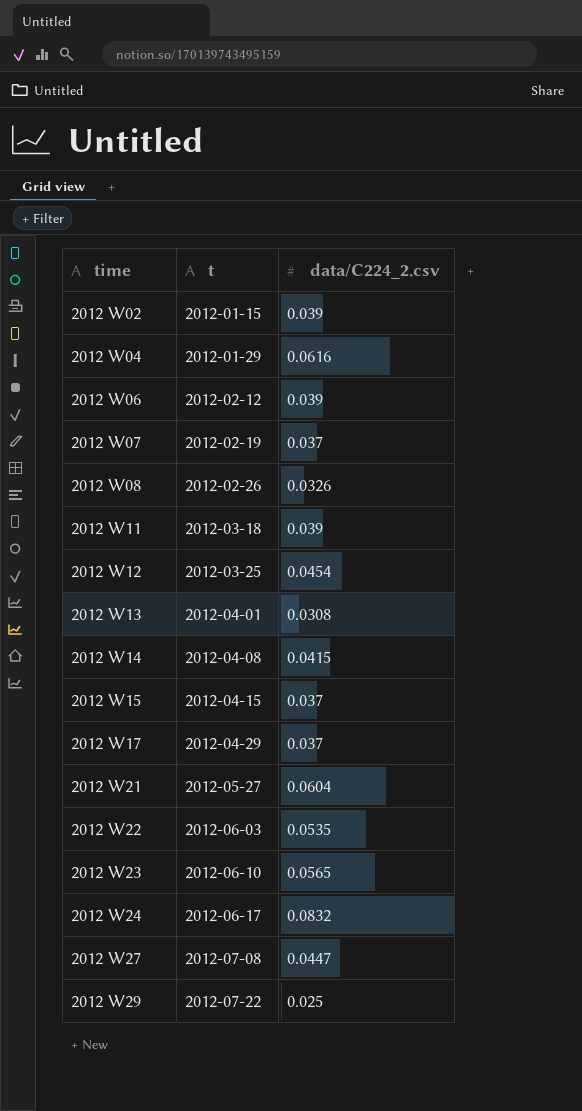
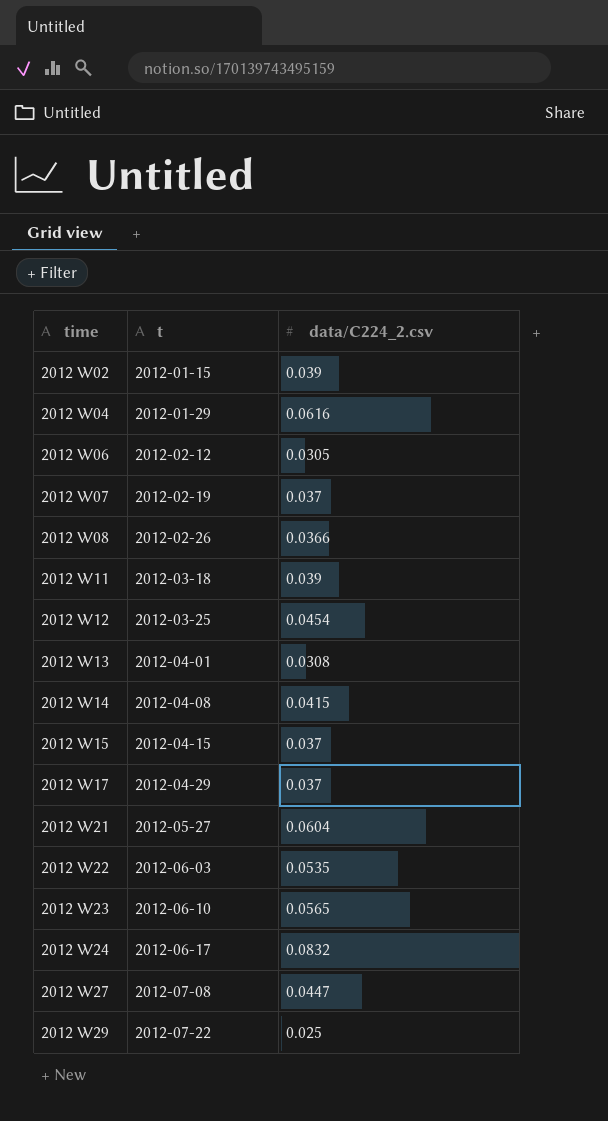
2012 W06 | data/C224_2.csv: 0.039 -> 0.0305
2012 W08 | data/C224_2.csv: 0.0326 -> 0.0366

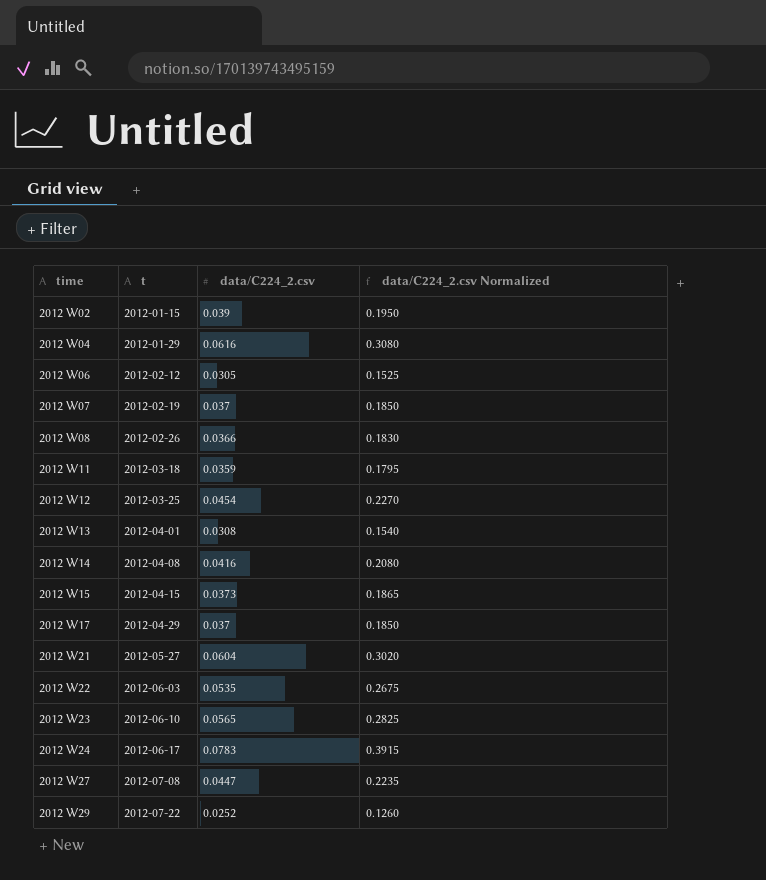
column data/C224_2.csv Normalized | formula: none -> [data/C224_2.csv] * 5
2012 W11 | data/C224_2.csv: 0.039 -> 0.0359
2012 W14 | data/C224_2.csv: 0.0415 -> 0.0416
2012 W15 | data/C224_2.csv: 0.037 -> 0.0373
2012 W24 | data/C224_2.csv: 0.0832 -> 0.0783
2012 W29 | data/C224_2.csv: 0.025 -> 0.0252

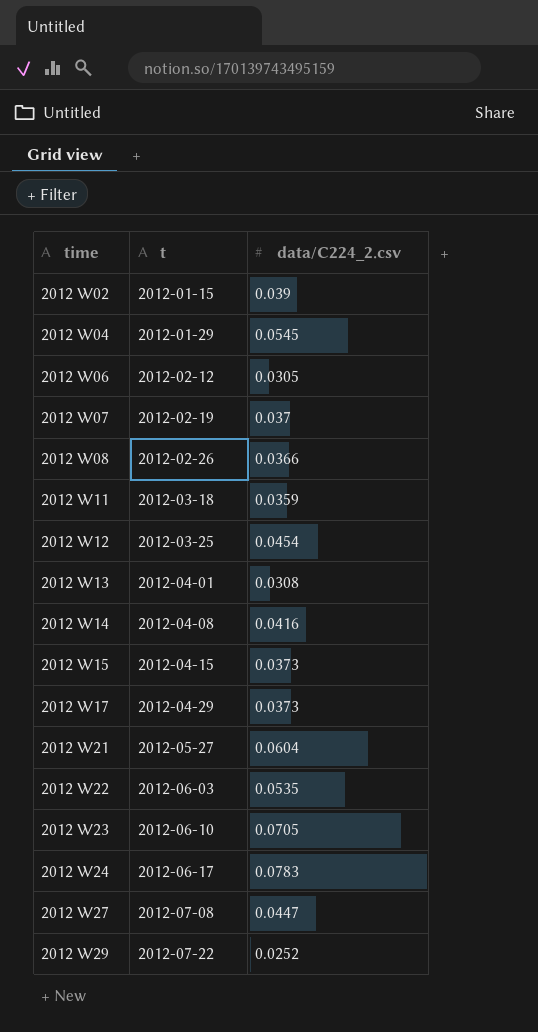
column data/C224_2.csv Normalized | formula: [data/C224_2.csv] * 5 -> none
2012 W04 | data/C224_2.csv: 0.0616 -> 0.0545
2012 W17 | data/C224_2.csv: 0.037 -> 0.0373
2012 W23 | data/C224_2.csv: 0.0565 -> 0.0705

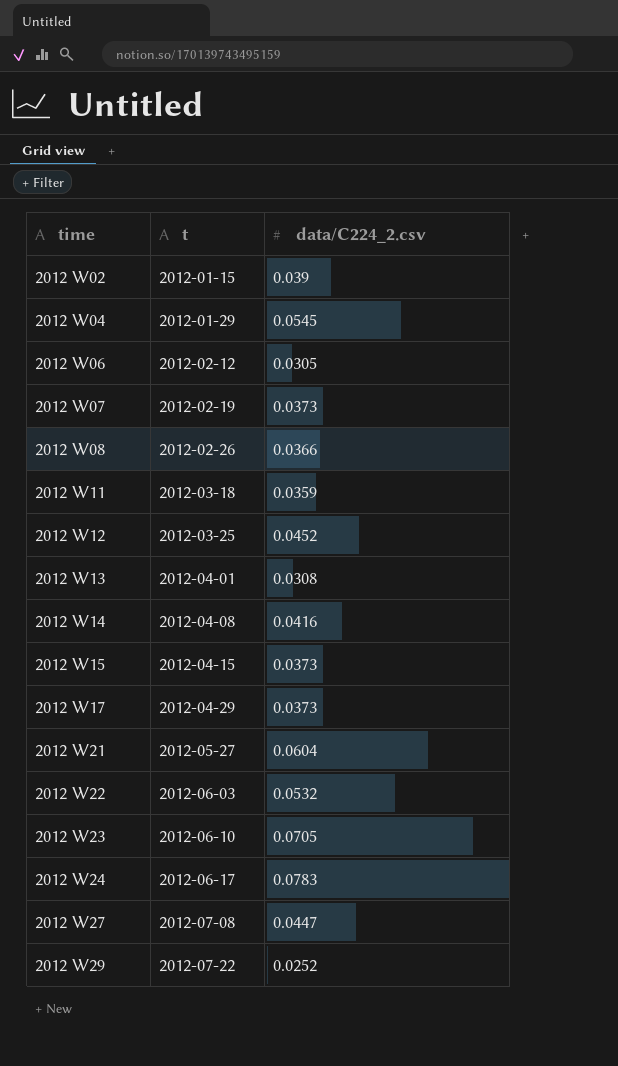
2012 W07 | data/C224_2.csv: 0.037 -> 0.0373
2012 W12 | data/C224_2.csv: 0.0454 -> 0.0452
2012 W22 | data/C224_2.csv: 0.0535 -> 0.0532

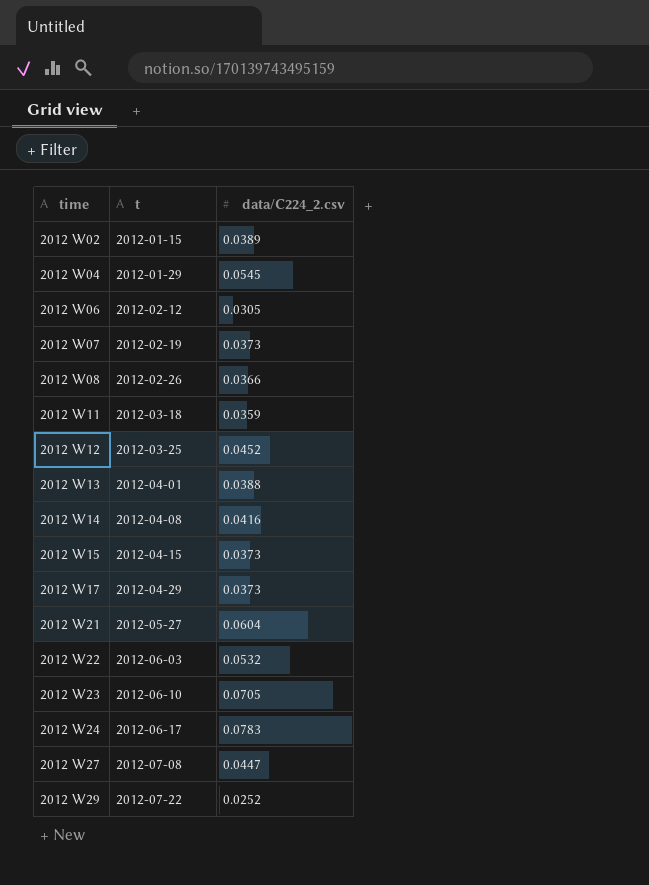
2012 W02 | data/C224_2.csv: 0.039 -> 0.0389
2012 W13 | data/C224_2.csv: 0.0308 -> 0.0388

